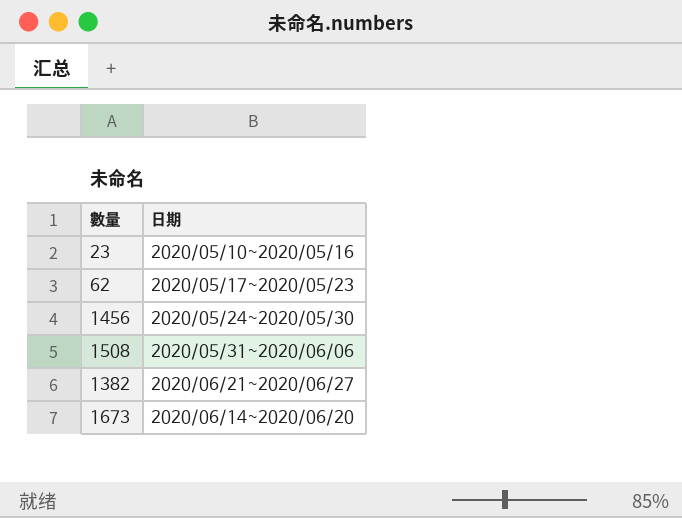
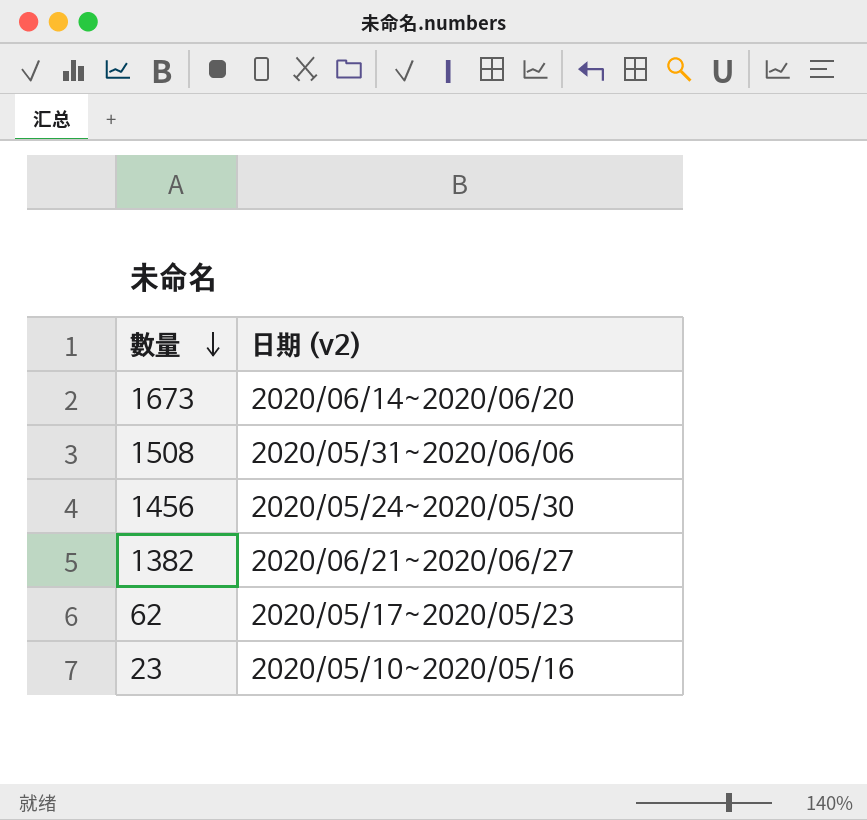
row order: none -> 數量 descending
column name: 日期 -> 日期 (v2)

